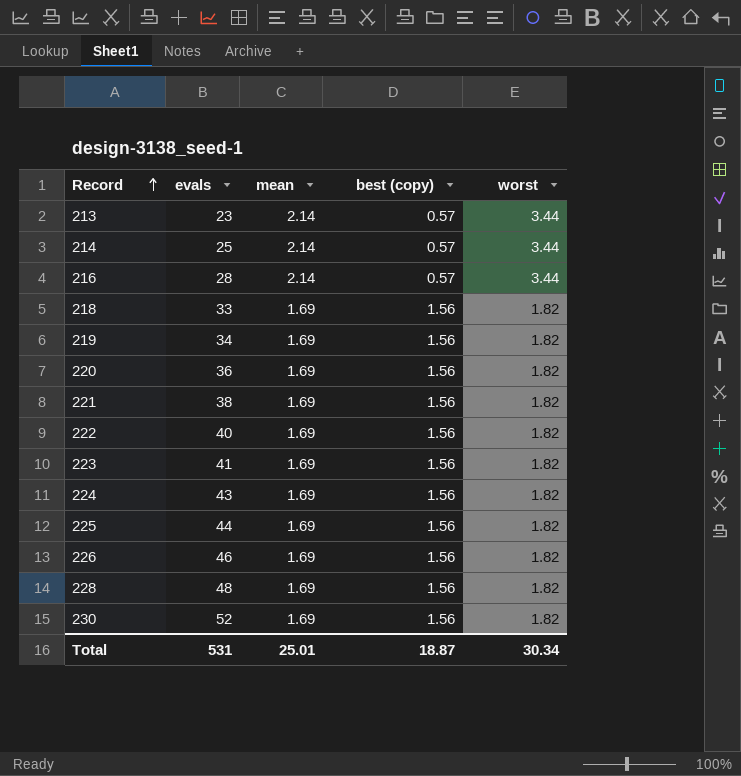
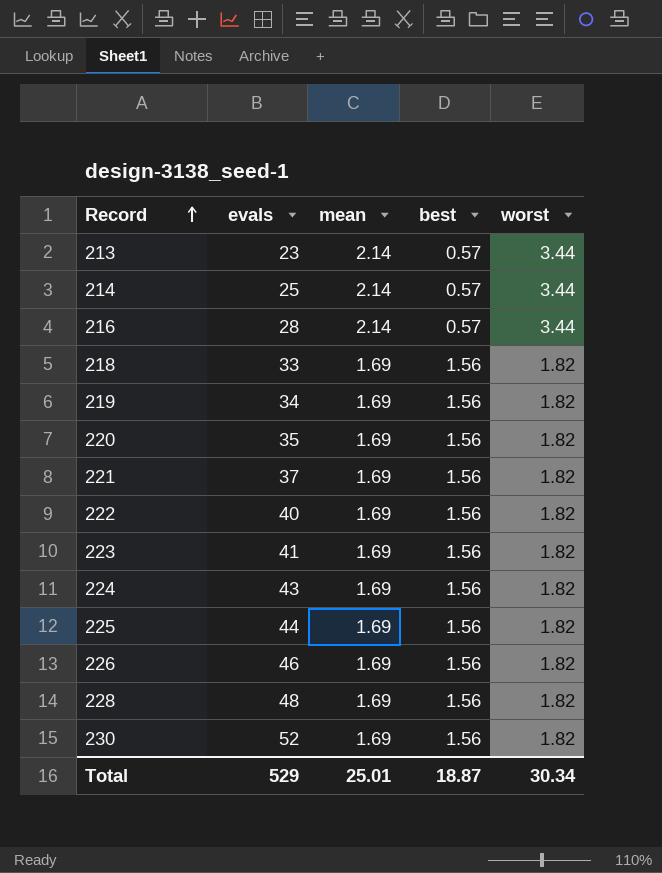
column name: best (copy) -> best
220 | evals: 36 -> 35
221 | evals: 38 -> 37
Total | evals: 531 -> 529

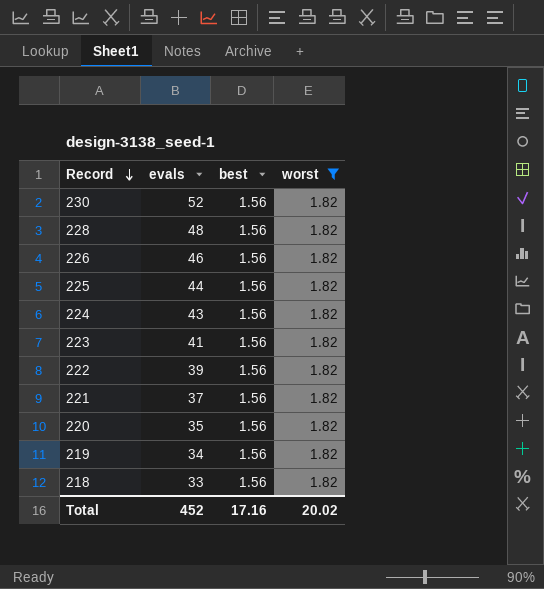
filter: none -> worst = 1.82
row order: Record ascending -> Record descending
column mean | position: 3 -> none
222 | evals: 40 -> 39
Total | evals: 529 -> 452
Total | best: 18.87 -> 17.16
Total | worst: 30.34 -> 20.02

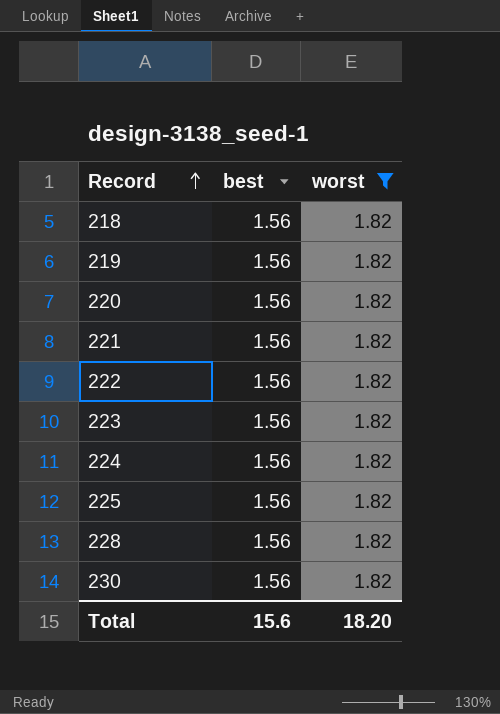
row order: Record descending -> Record ascending
column evals | position: 2 -> none
row 226: 46 | 1.56 | 1.82 -> none
Total | best: 17.16 -> 15.6
Total | worst: 20.02 -> 18.20

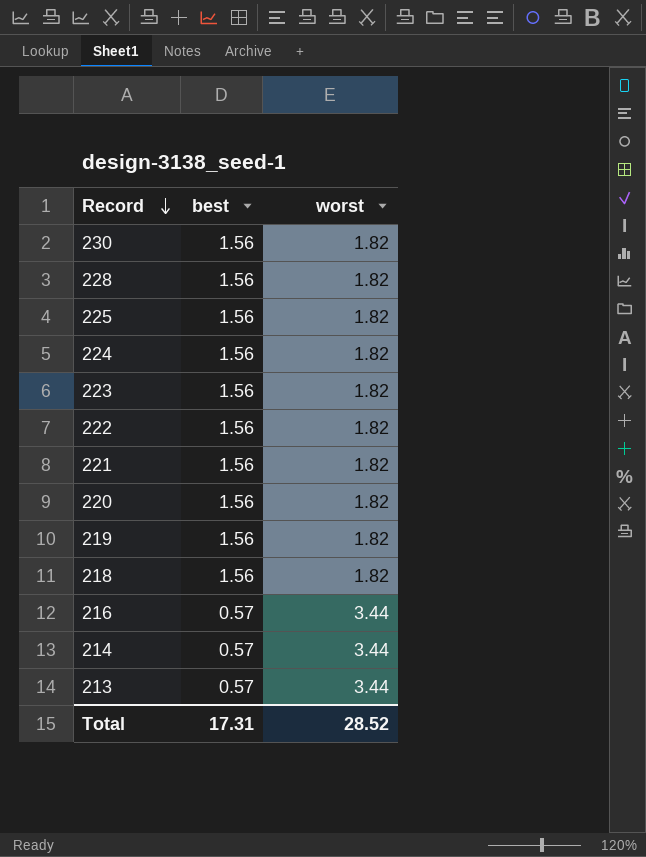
filter: worst = 1.82 -> none
row order: Record ascending -> Record descending
Total | best: 15.6 -> 17.31
Total | worst: 18.20 -> 28.52

